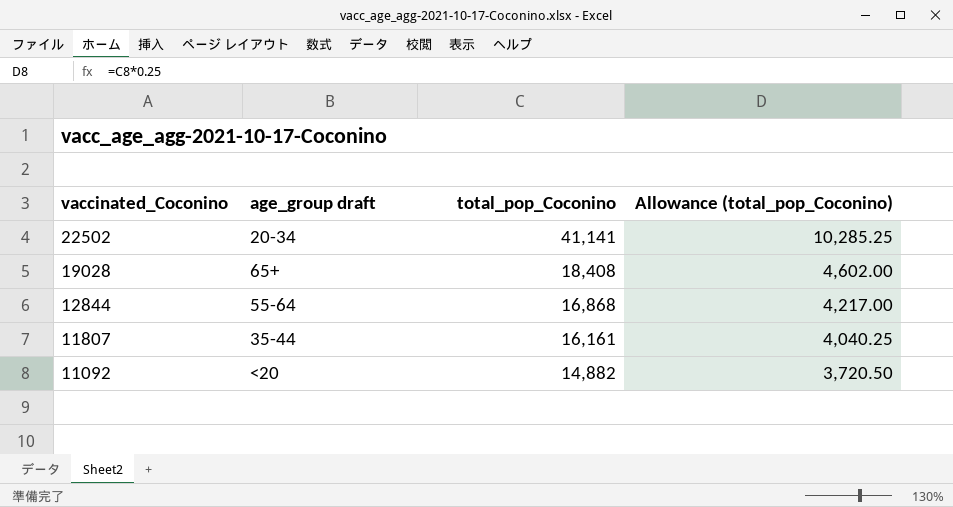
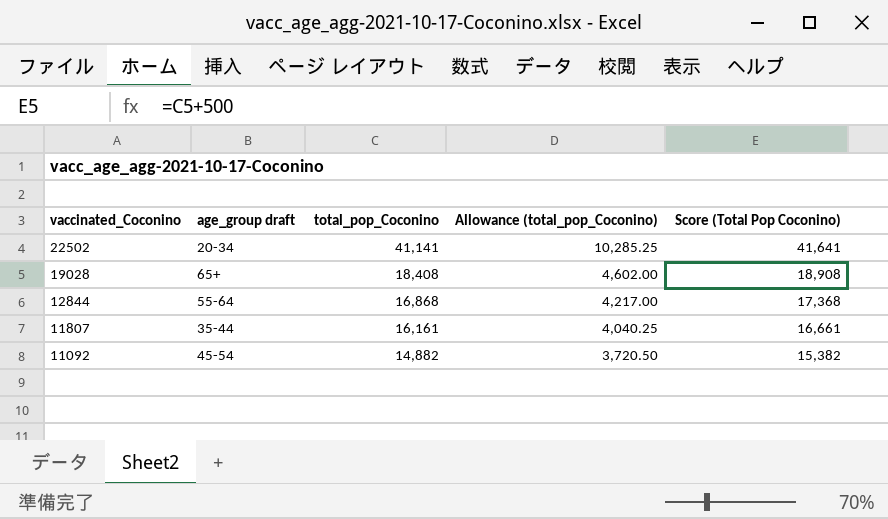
column Score (Total Pop Coconino) | formula: none -> [total_pop_Coconino] + 500
11092 | age_group draft: <20 -> 45-54

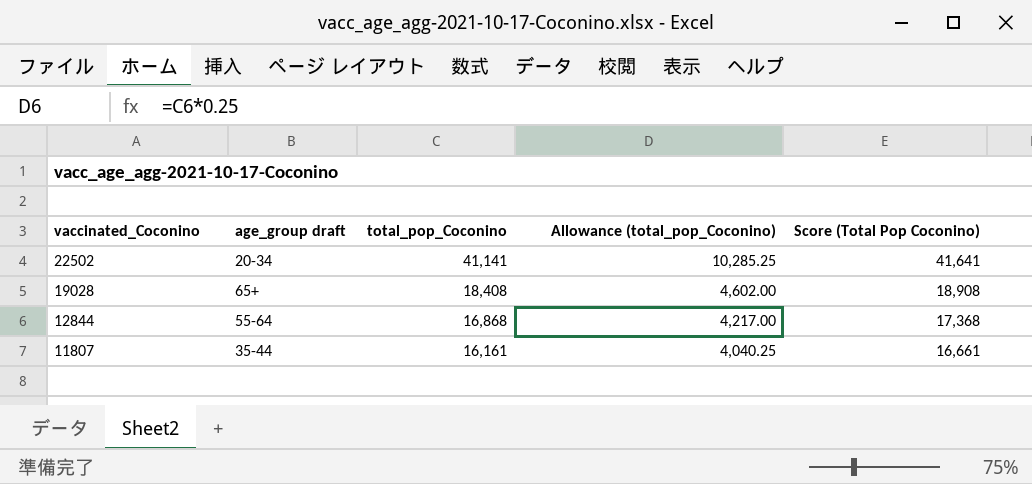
row 11092: 45-54 | 14,882 | 3,720.50 | 15,382 -> none

